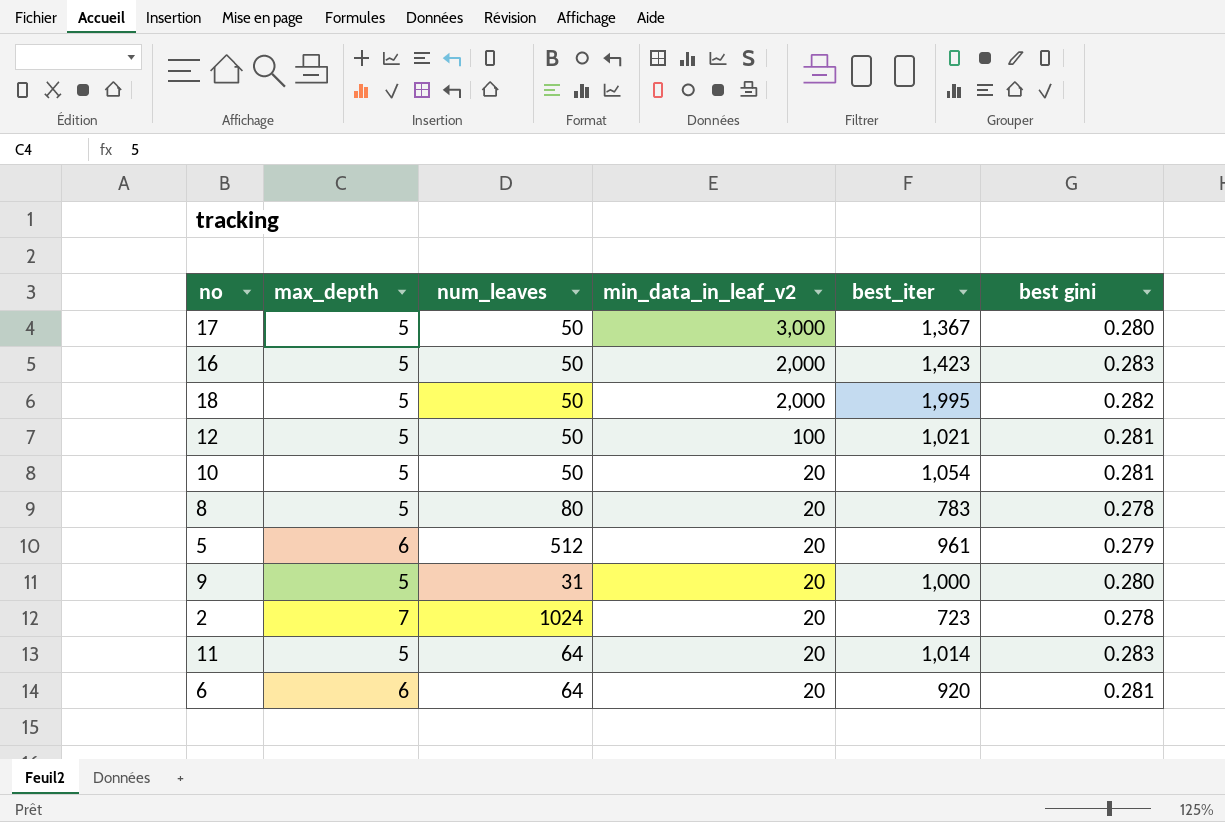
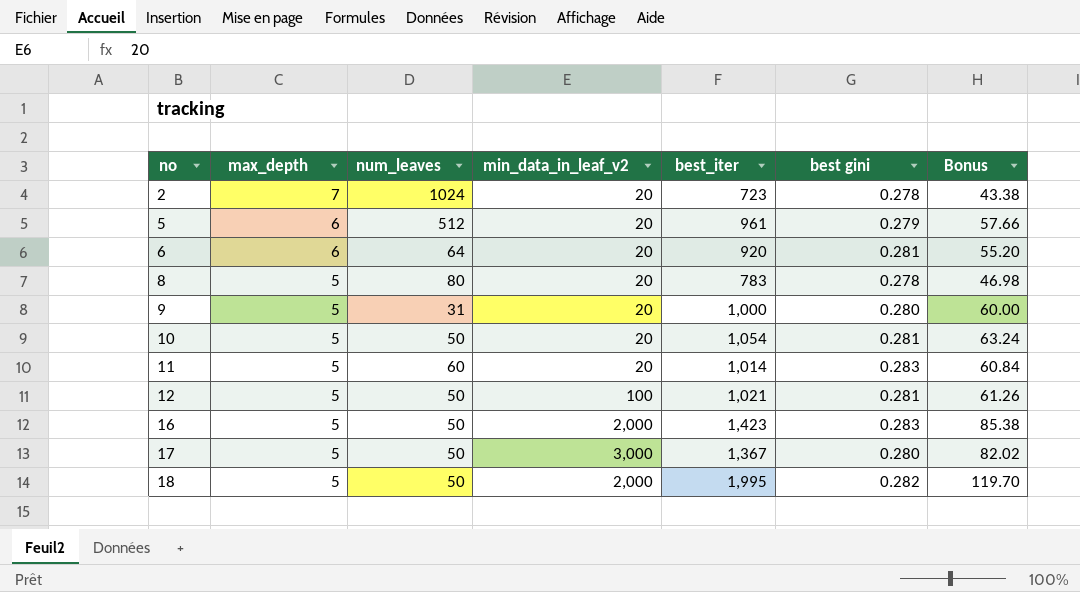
row order: min_data_in_leaf_v2 descending -> no ascending
column Bonus | formula: none -> [best_iter] * 0.06
11 | num_leaves: 64 -> 60

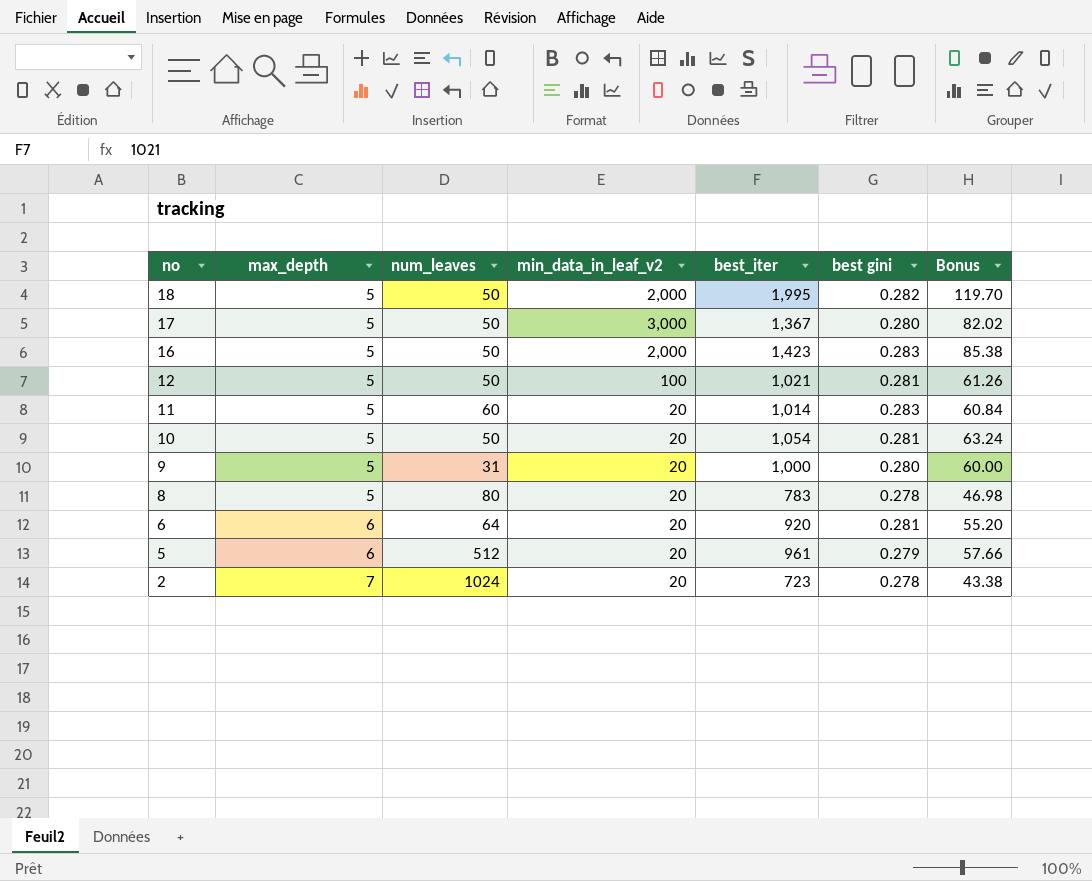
row order: no ascending -> no descending

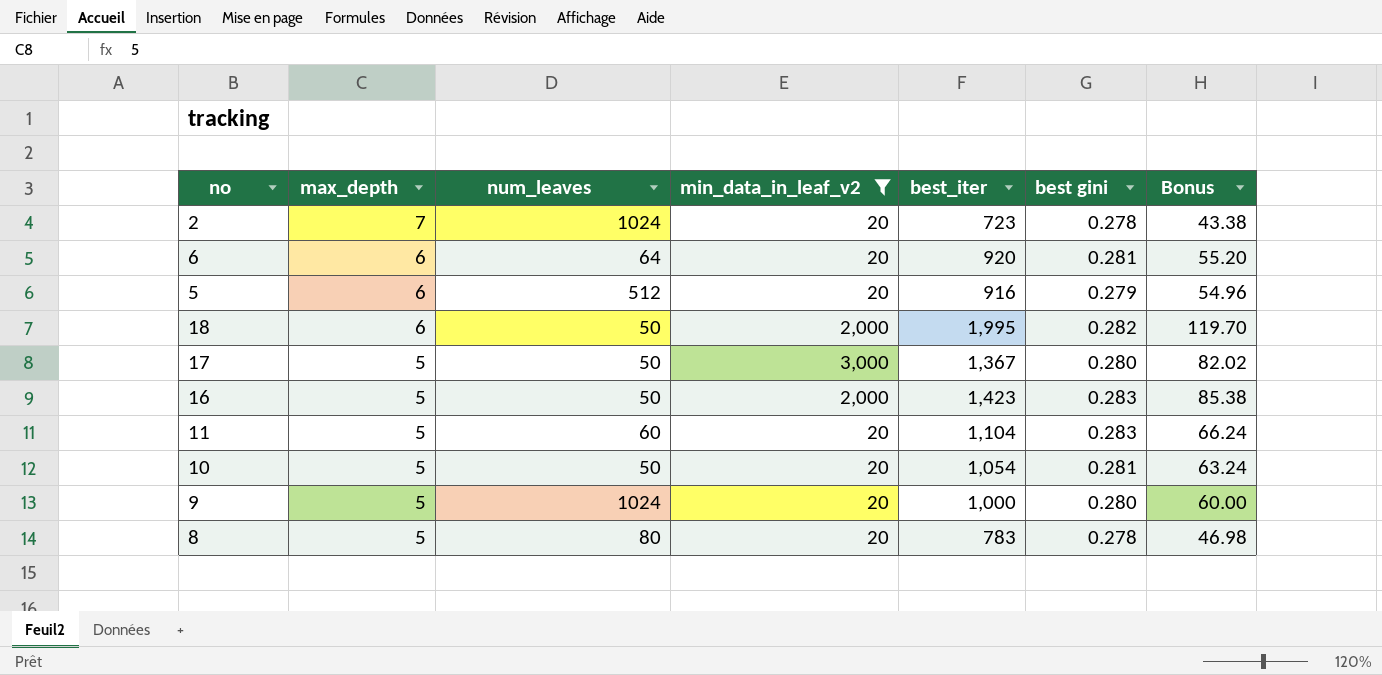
filter: none -> min_data_in_leaf_v2 != 100
row order: no descending -> max_depth descending
5 | best_iter: 961 -> 916
5 | Bonus: 57.66 -> 54.96
18 | max_depth: 5 -> 6
11 | best_iter: 1,014 -> 1,104
11 | Bonus: 60.84 -> 66.24
9 | num_leaves: 31 -> 1024

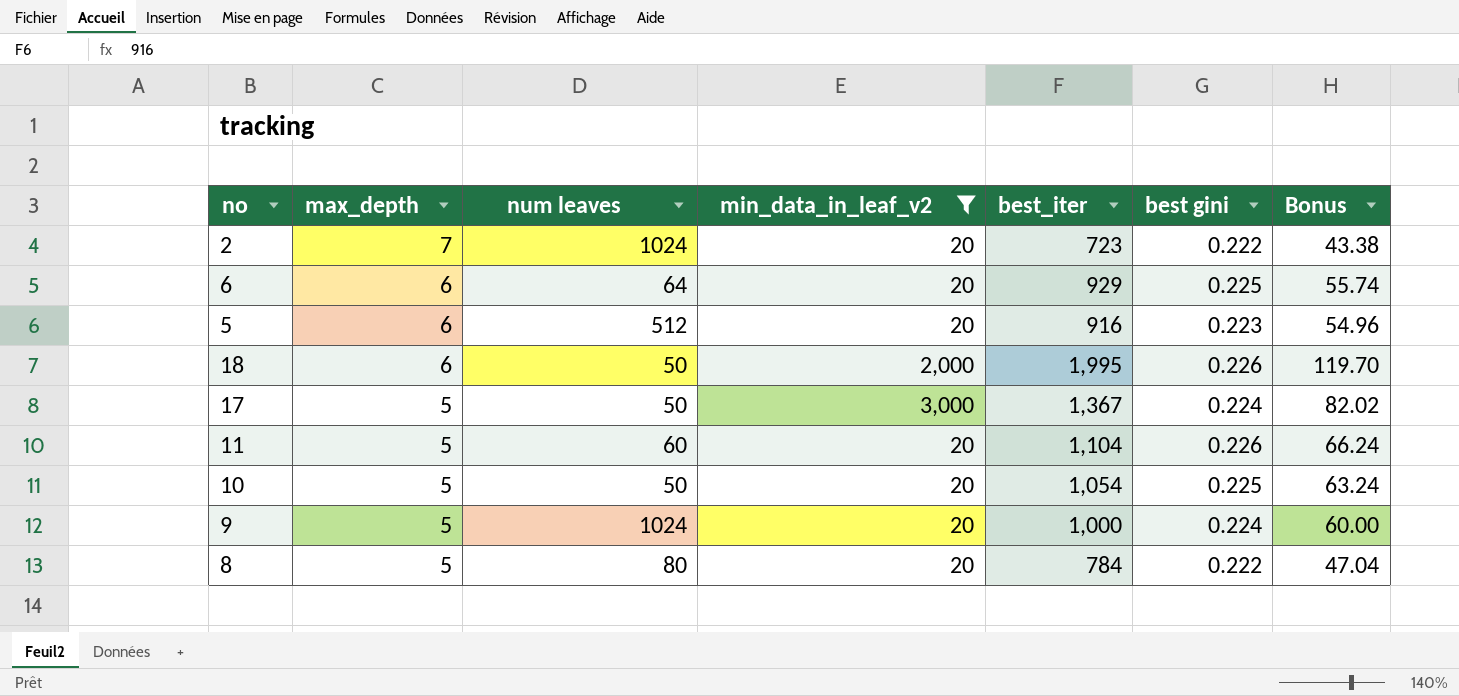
column name: num_leaves -> num leaves
row 16: 5 | 50 | 2,000 | 1,423 | 0.283 | 85.38 -> none
2 | best gini: 0.278 -> 0.222
6 | best_iter: 920 -> 929
6 | best gini: 0.281 -> 0.225
6 | Bonus: 55.20 -> 55.74
5 | best gini: 0.279 -> 0.223
18 | best gini: 0.282 -> 0.226
17 | best gini: 0.280 -> 0.224
11 | best gini: 0.283 -> 0.226
10 | best gini: 0.281 -> 0.225
9 | best gini: 0.280 -> 0.224
8 | best_iter: 783 -> 784
8 | best gini: 0.278 -> 0.222
8 | Bonus: 46.98 -> 47.04

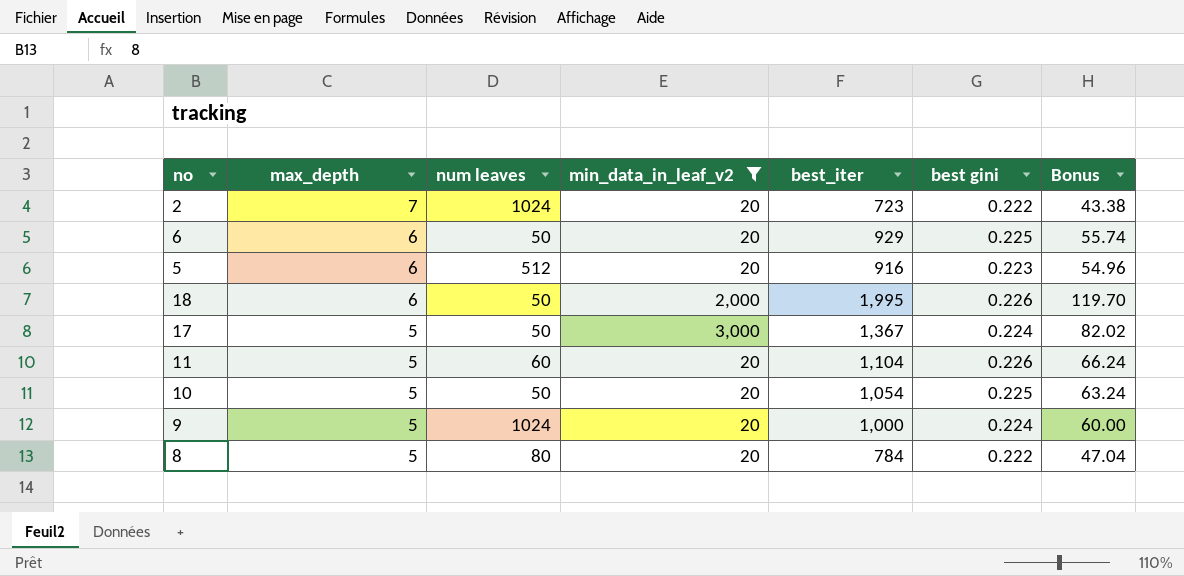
6 | num leaves: 64 -> 50

